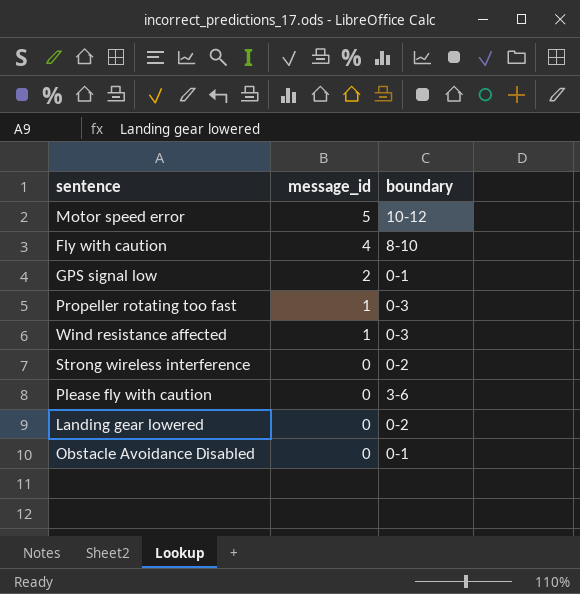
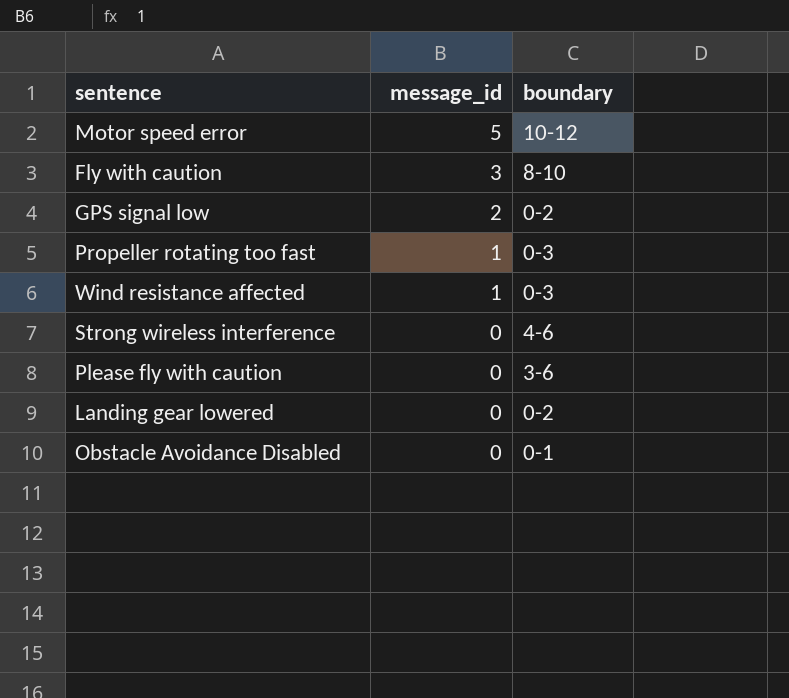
Fly with caution | message_id: 4 -> 3
GPS signal low | boundary: 0-1 -> 0-2
Strong wireless interference | boundary: 0-2 -> 4-6

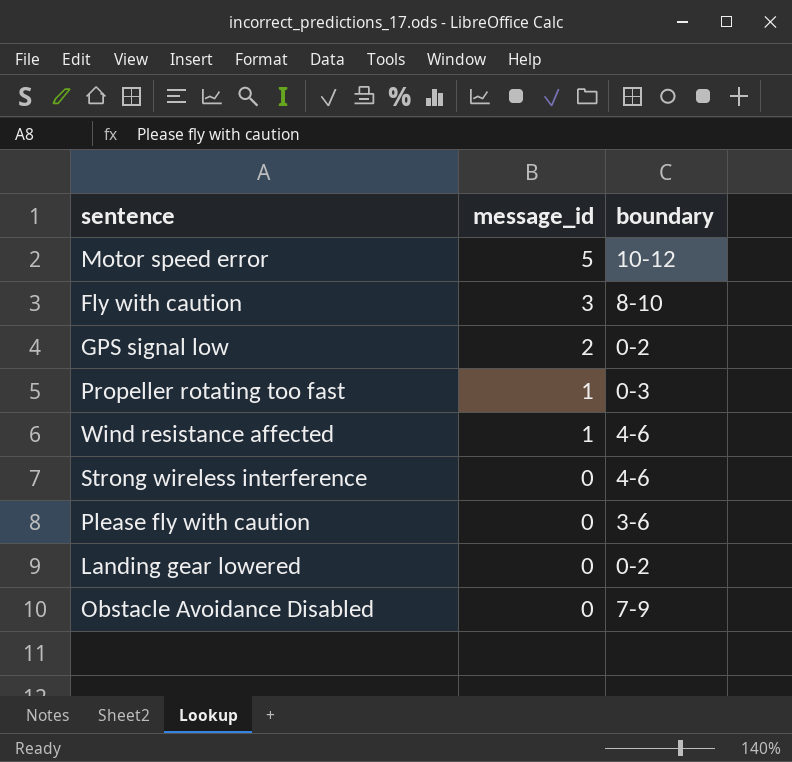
Wind resistance affected | boundary: 0-3 -> 4-6
Obstacle Avoidance Disabled | boundary: 0-1 -> 7-9

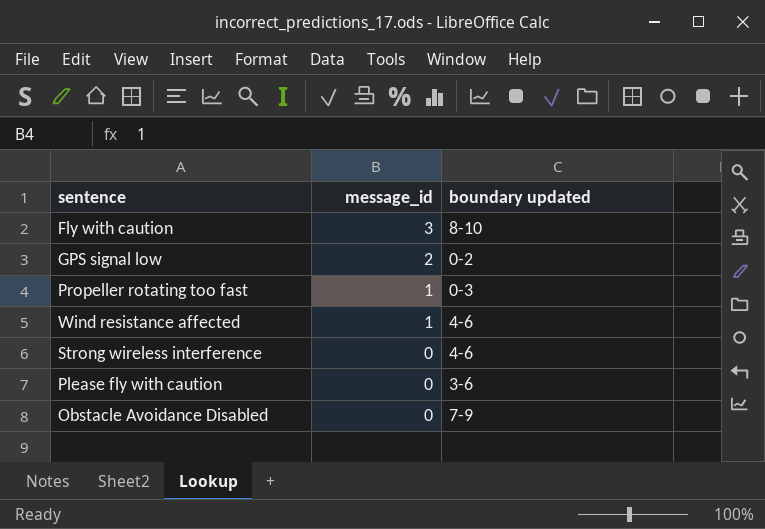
column name: boundary -> boundary updated
row Motor speed error: 5 | 10-12 -> none
row Landing gear lowered: 0 | 0-2 -> none

